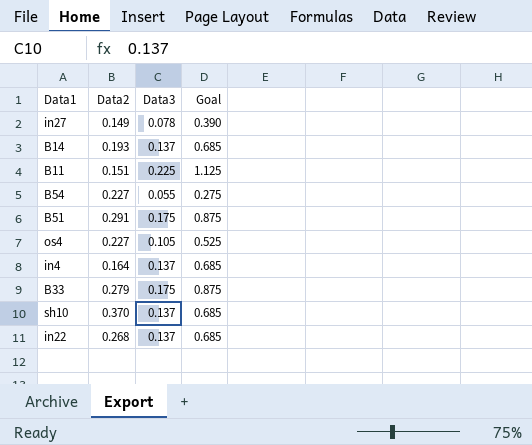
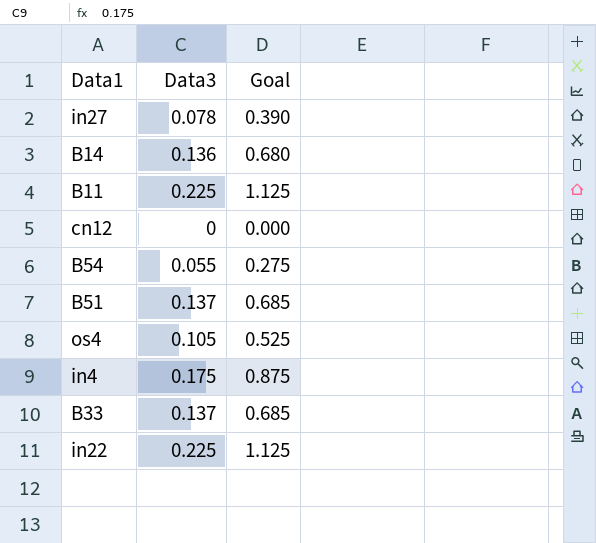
column Data2 | position: 2 -> none
row sh10: 0.370 | 0.137 | 0.685 -> none
B14 | Data3: 0.137 -> 0.136
B14 | Goal: 0.685 -> 0.680
row cn12: none -> 0 | 0.000
B51 | Data3: 0.175 -> 0.137
B51 | Goal: 0.875 -> 0.685
in4 | Data3: 0.137 -> 0.175
in4 | Goal: 0.685 -> 0.875
B33 | Data3: 0.175 -> 0.137
B33 | Goal: 0.875 -> 0.685
in22 | Data3: 0.137 -> 0.225
in22 | Goal: 0.685 -> 1.125

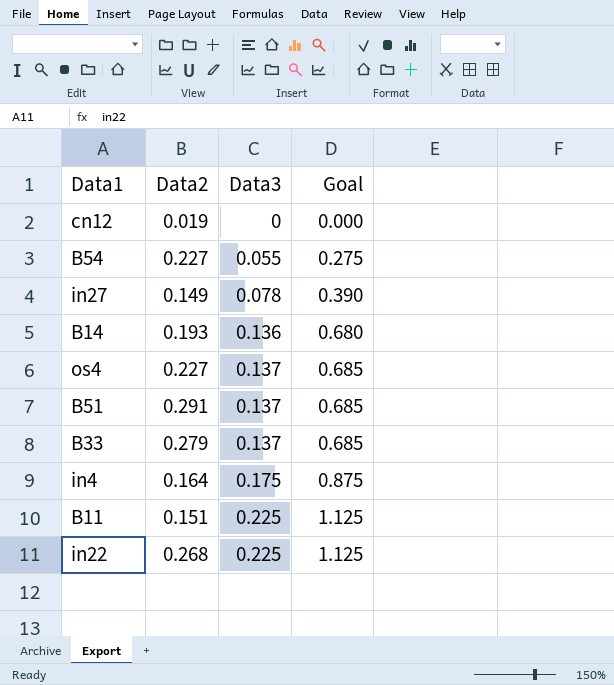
row order: none -> Data3 ascending
column Data2 | position: none -> 2
os4 | Data3: 0.105 -> 0.137
os4 | Goal: 0.525 -> 0.685

